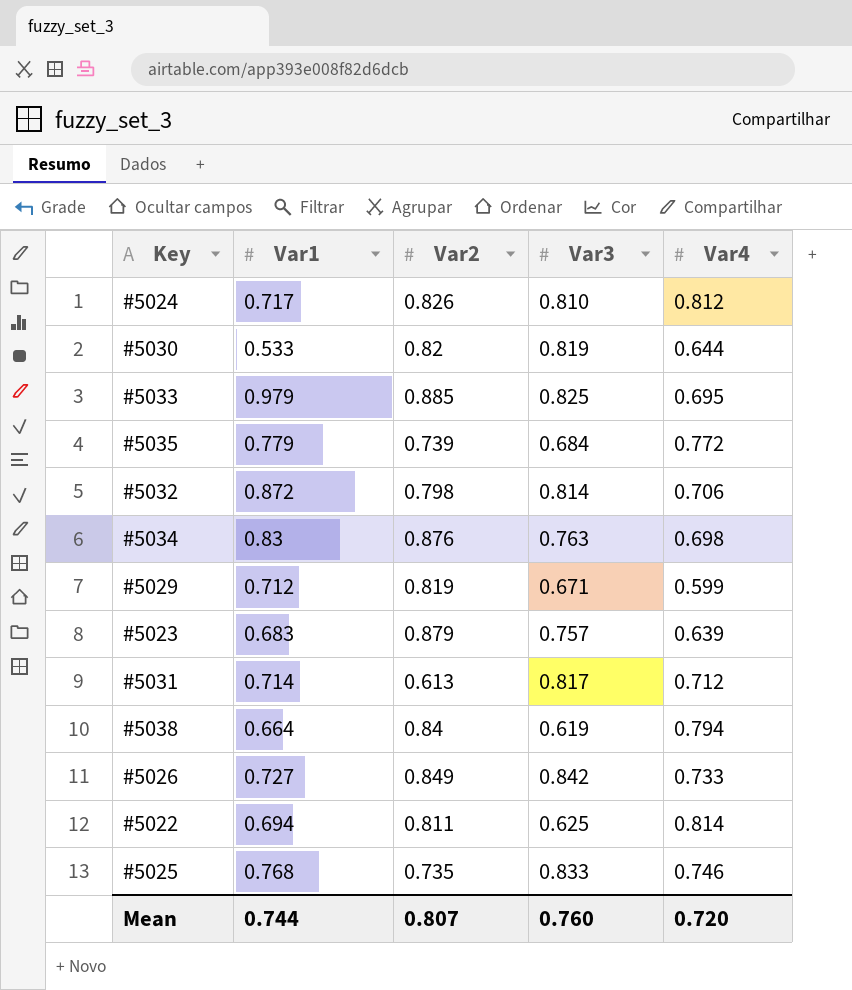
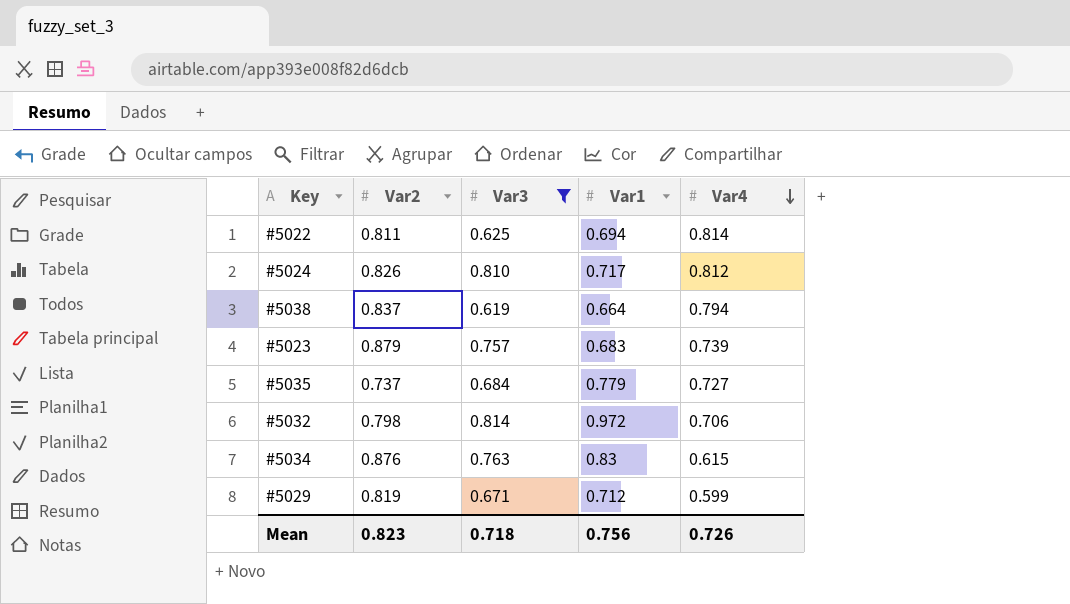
filter: none -> Var3 <= 0.814
row order: none -> Var4 descending
column Var1 | position: 2 -> 4
#5038 | Var2: 0.84 -> 0.837
#5023 | Var4: 0.639 -> 0.739
#5035 | Var2: 0.739 -> 0.737
#5035 | Var4: 0.772 -> 0.727
#5032 | Var1: 0.872 -> 0.972
#5034 | Var4: 0.698 -> 0.615
Mean | Var2: 0.807 -> 0.823
Mean | Var3: 0.760 -> 0.718
Mean | Var1: 0.744 -> 0.756
Mean | Var4: 0.720 -> 0.726

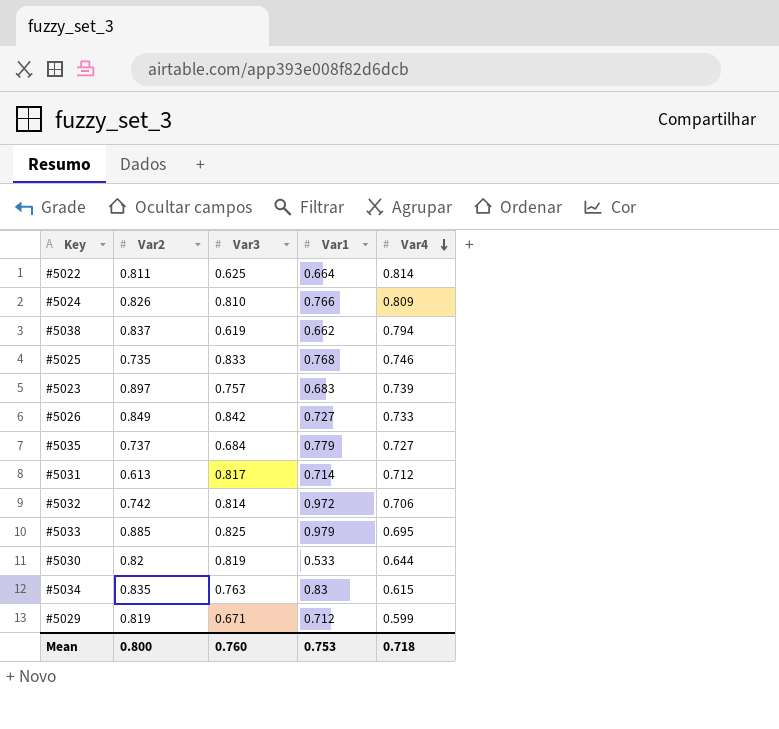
filter: Var3 <= 0.814 -> none
#5022 | Var1: 0.694 -> 0.664
#5024 | Var1: 0.717 -> 0.766
#5024 | Var4: 0.812 -> 0.809
#5038 | Var1: 0.664 -> 0.662
#5023 | Var2: 0.879 -> 0.897
#5032 | Var2: 0.798 -> 0.742
#5034 | Var2: 0.876 -> 0.835
Mean | Var2: 0.823 -> 0.800
Mean | Var3: 0.718 -> 0.760
Mean | Var1: 0.756 -> 0.753
Mean | Var4: 0.726 -> 0.718

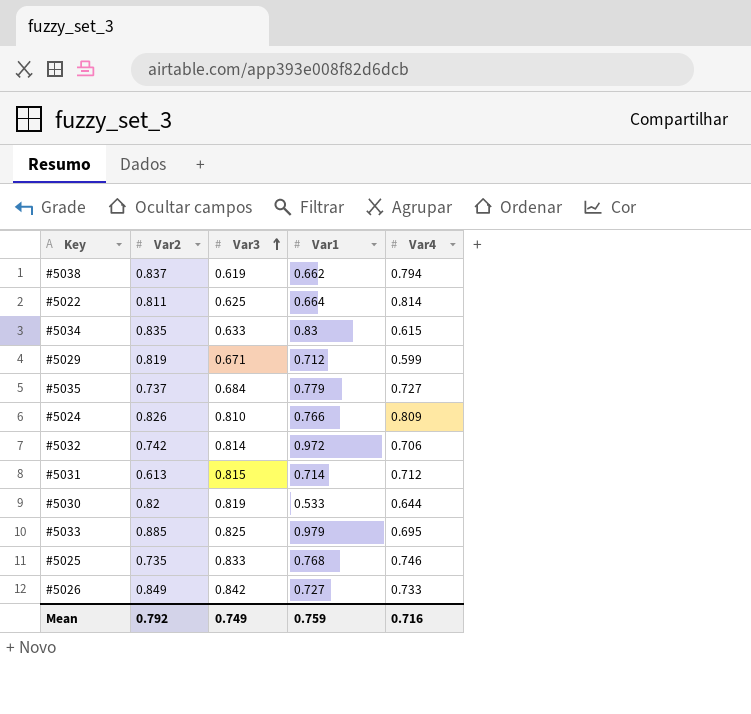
row order: Var4 descending -> Var3 ascending
row #5023: 0.897 | 0.757 | 0.683 | 0.739 -> none
#5034 | Var3: 0.763 -> 0.633
#5031 | Var3: 0.817 -> 0.815
Mean | Var2: 0.800 -> 0.792
Mean | Var3: 0.760 -> 0.749
Mean | Var1: 0.753 -> 0.759
Mean | Var4: 0.718 -> 0.716

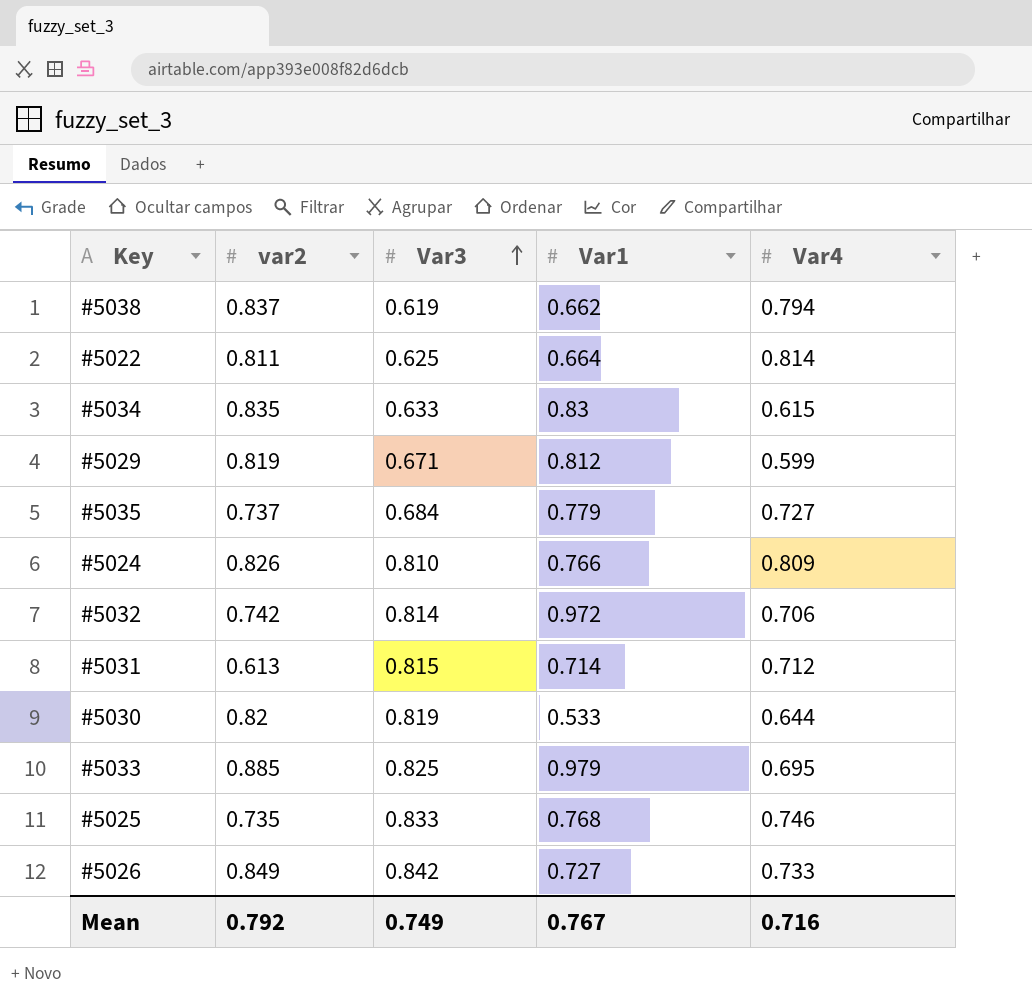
column name: Var2 -> var2
#5029 | Var1: 0.712 -> 0.812
Mean | Var1: 0.759 -> 0.767

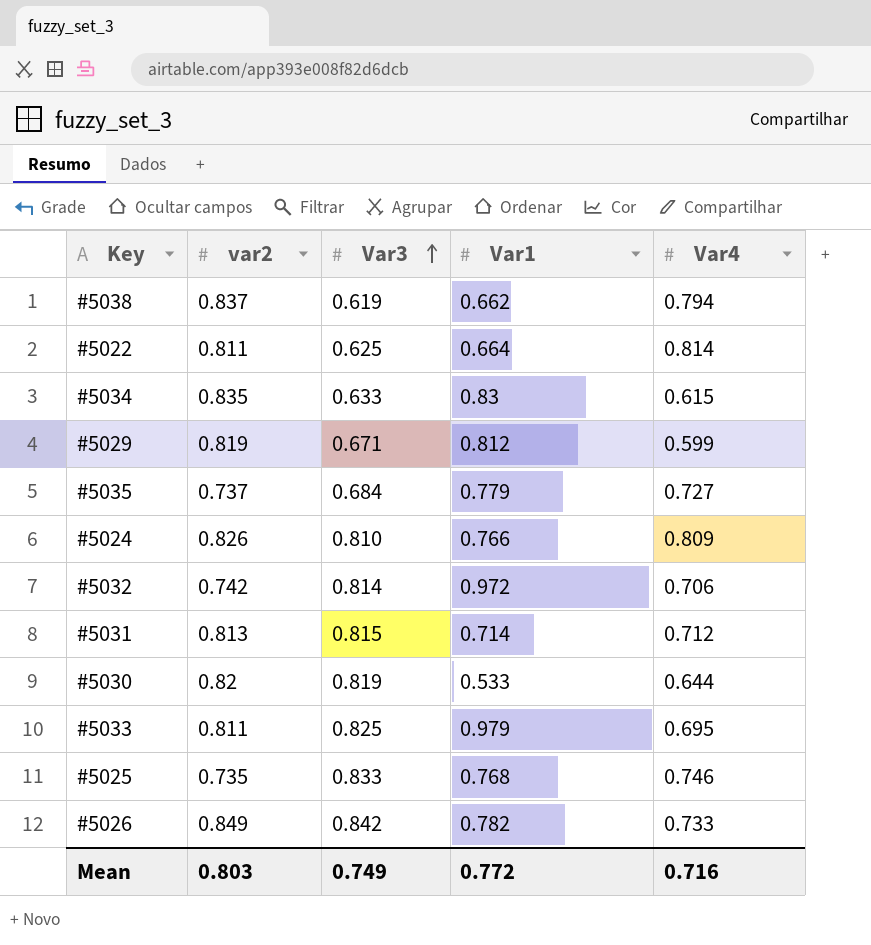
#5031 | var2: 0.613 -> 0.813
#5033 | var2: 0.885 -> 0.811
#5026 | Var1: 0.727 -> 0.782
Mean | var2: 0.792 -> 0.803
Mean | Var1: 0.767 -> 0.772

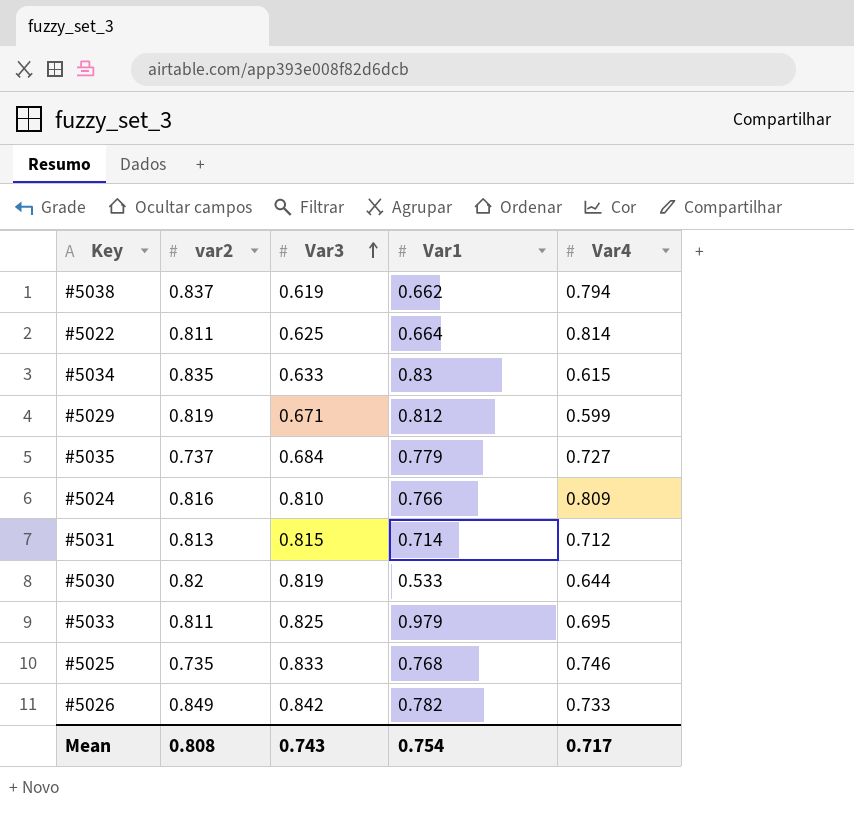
row #5032: 0.742 | 0.814 | 0.972 | 0.706 -> none
#5024 | var2: 0.826 -> 0.816
Mean | var2: 0.803 -> 0.808
Mean | Var3: 0.749 -> 0.743
Mean | Var1: 0.772 -> 0.754
Mean | Var4: 0.716 -> 0.717

